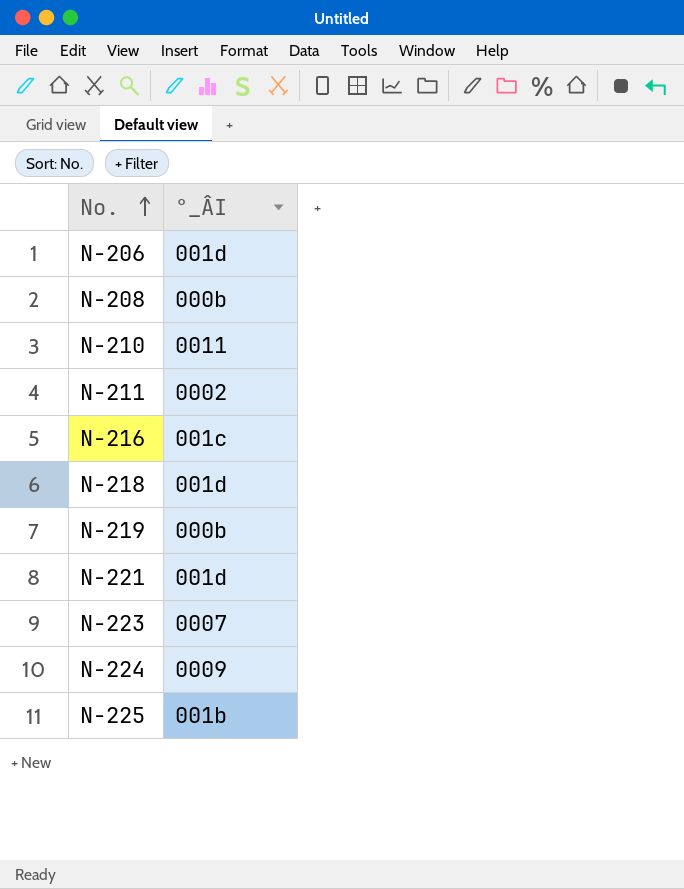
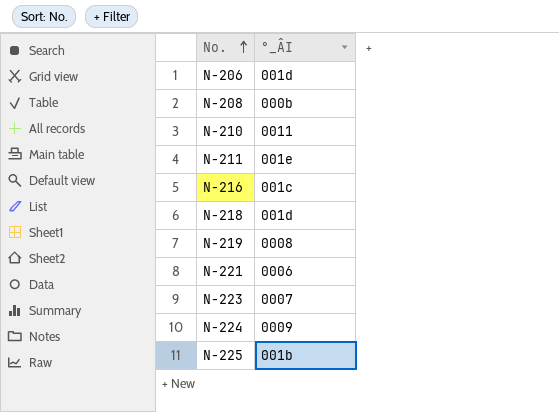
N-211 | °_ÂI: 0002 -> 001e
N-219 | °_ÂI: 000b -> 0008
N-221 | °_ÂI: 001d -> 0006

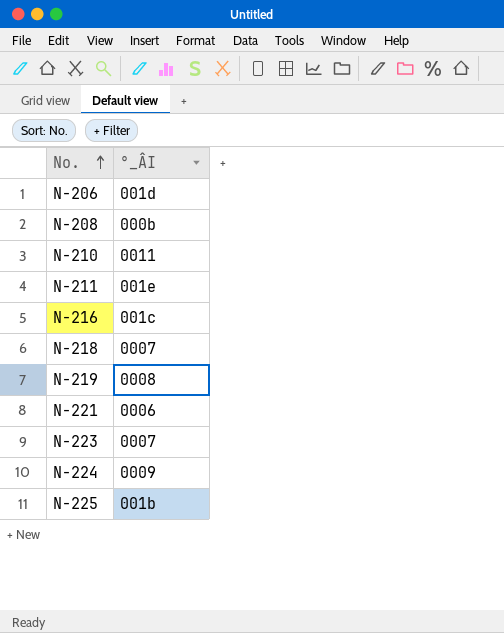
N-218 | °_ÂI: 001d -> 0007

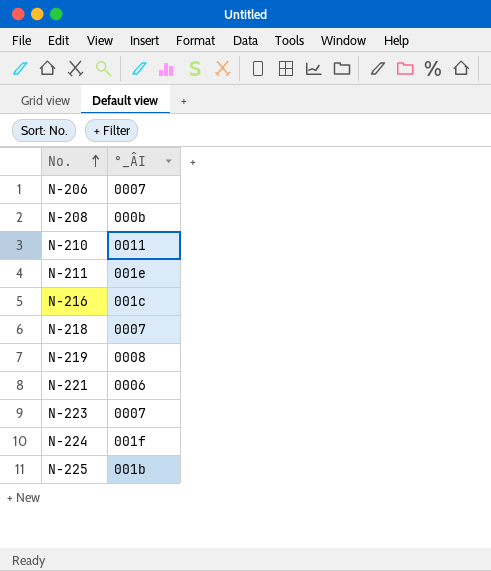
N-206 | °_ÂI: 001d -> 0007
N-224 | °_ÂI: 0009 -> 001f

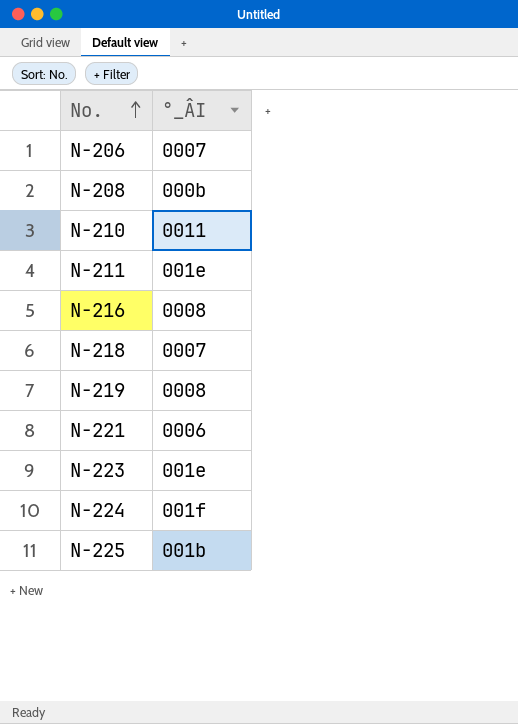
N-216 | °_ÂI: 001c -> 0008
N-223 | °_ÂI: 0007 -> 001e

